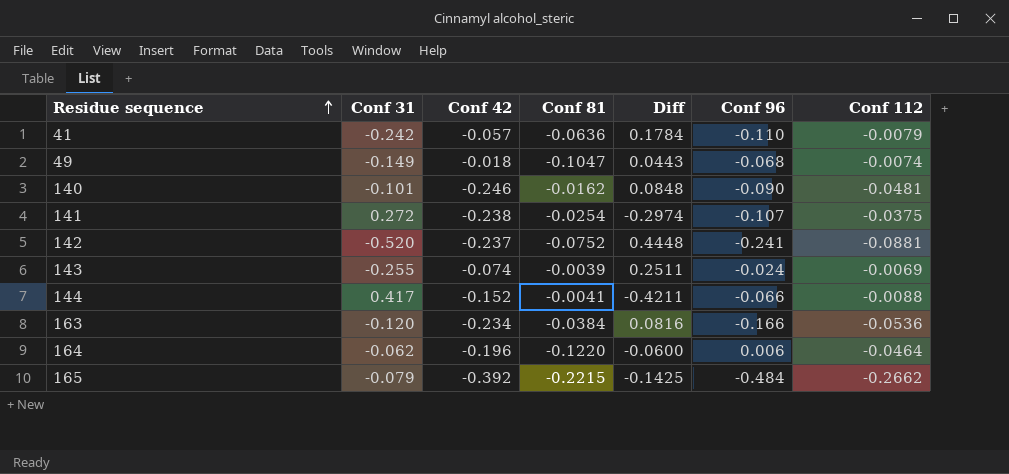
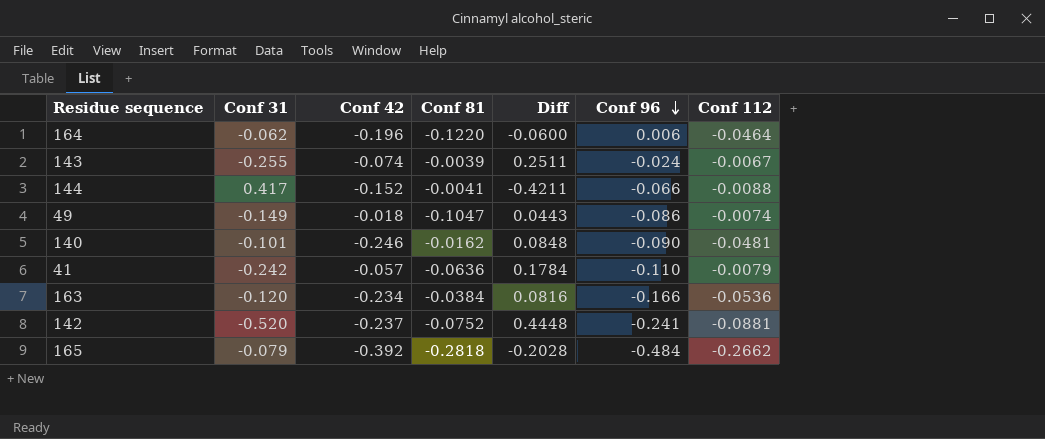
row order: Residue sequence ascending -> Conf 96 descending
row 141: 0.272 | -0.238 | -0.0254 | -0.2974 | -0.107 | -0.0375 -> none
143 | Conf 112: -0.0069 -> -0.0067
49 | Conf 96: -0.068 -> -0.086
165 | Conf 81: -0.2215 -> -0.2818
165 | Diff: -0.1425 -> -0.2028

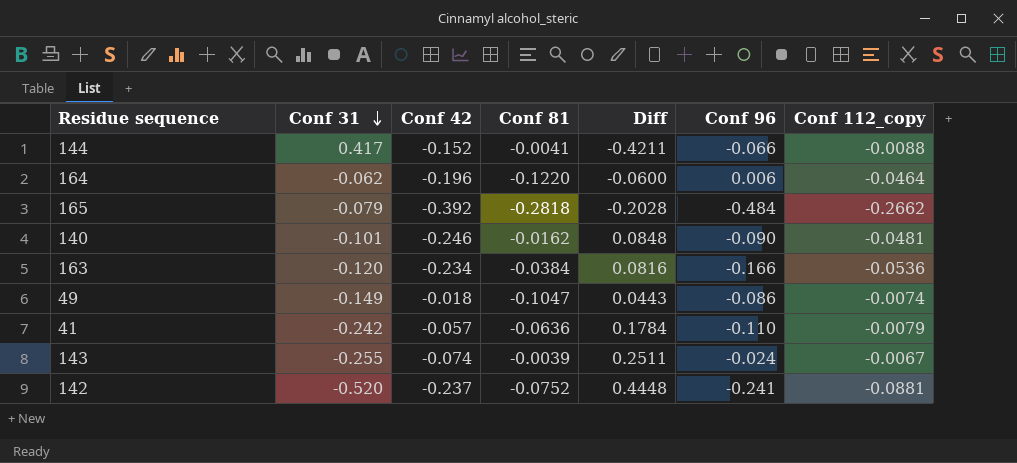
row order: Conf 96 descending -> Conf 31 descending
column name: Conf 112 -> Conf 112_copy

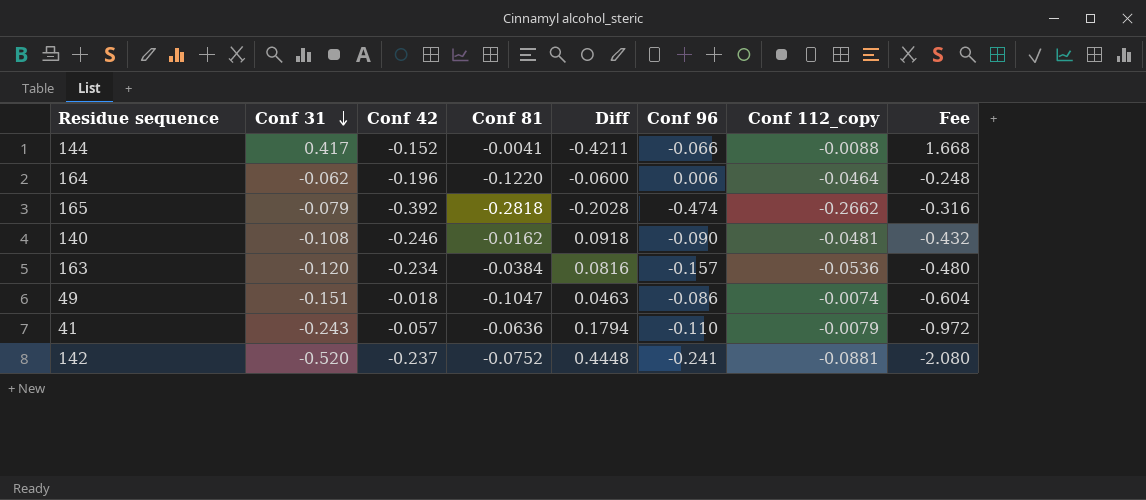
column Fee | formula: none -> [Conf 31] * 4
row 143: -0.255 | -0.074 | -0.0039 | 0.2511 | -0.024 | -0.0067 -> none
165 | Conf 96: -0.484 -> -0.474
140 | Conf 31: -0.101 -> -0.108
140 | Diff: 0.0848 -> 0.0918
163 | Conf 96: -0.166 -> -0.157
49 | Conf 31: -0.149 -> -0.151
49 | Diff: 0.0443 -> 0.0463
41 | Conf 31: -0.242 -> -0.243
41 | Diff: 0.1784 -> 0.1794

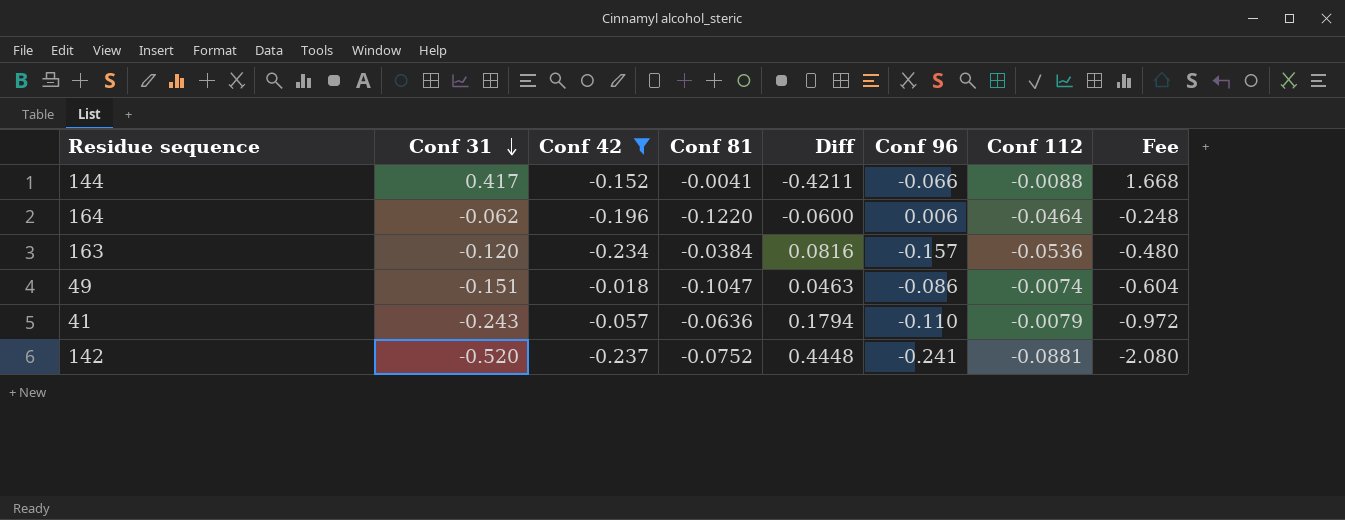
filter: none -> Conf 42 >= -0.237
column name: Conf 112_copy -> Conf 112

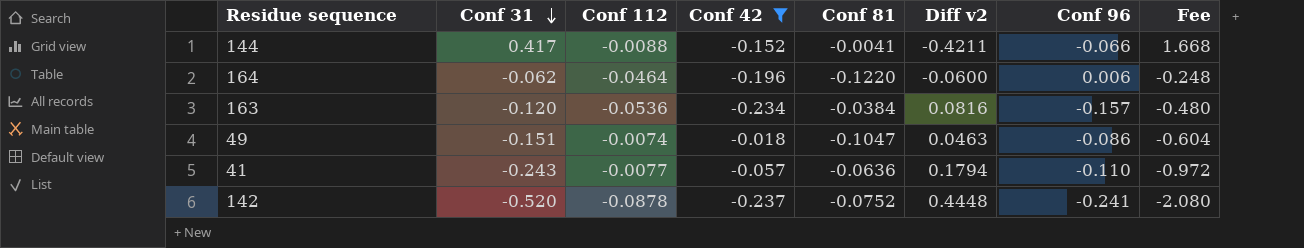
column Conf 112 | position: 7 -> 3
column name: Diff -> Diff v2
41 | Conf 112: -0.0079 -> -0.0077
142 | Conf 112: -0.0881 -> -0.0878

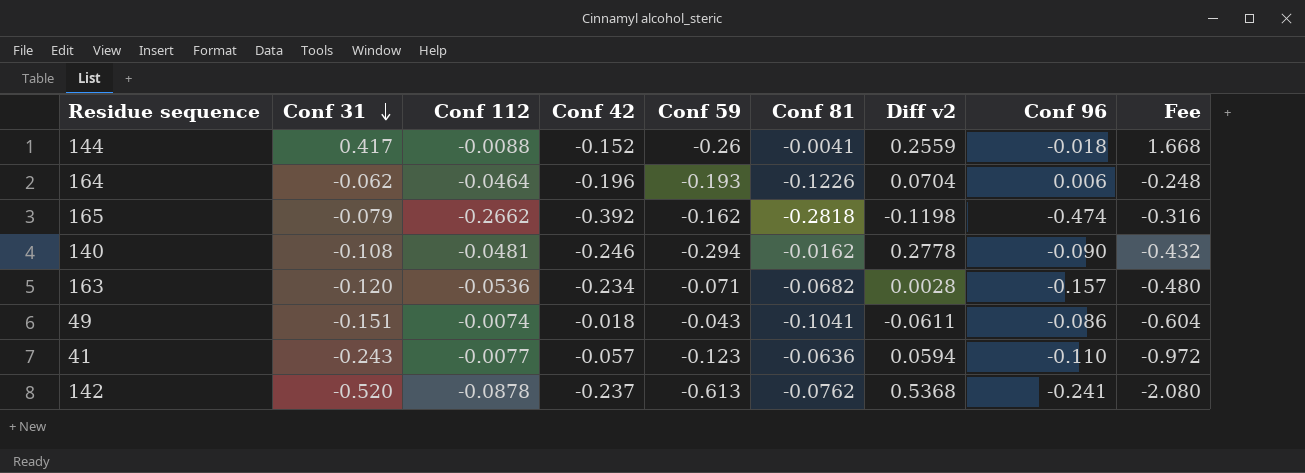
filter: Conf 42 >= -0.237 -> none
column Conf 59 | position: none -> 5
column Diff v2 | formula: [Conf 81] - [Conf 31] -> [Conf 81] - [Conf 59]
144 | Conf 96: -0.066 -> -0.018
164 | Conf 81: -0.1220 -> -0.1226
163 | Conf 81: -0.0384 -> -0.0682
49 | Conf 81: -0.1047 -> -0.1041
142 | Conf 81: -0.0752 -> -0.0762

